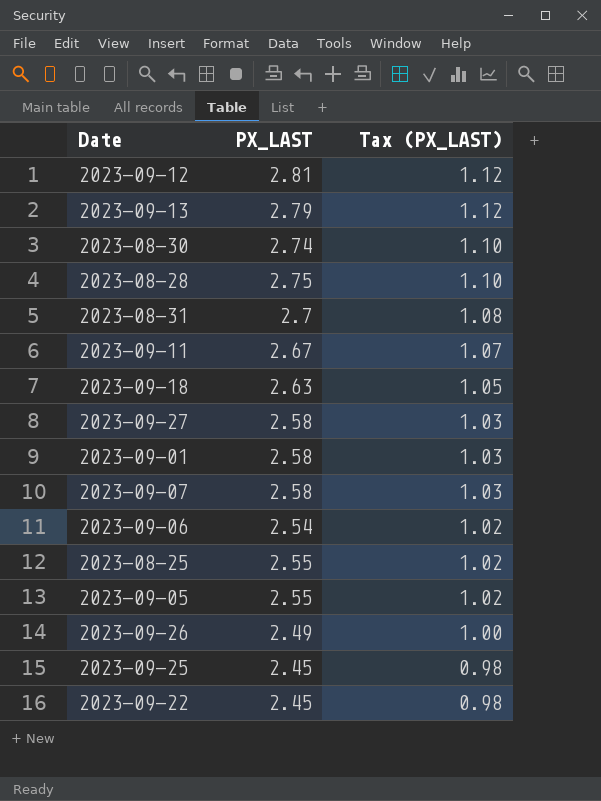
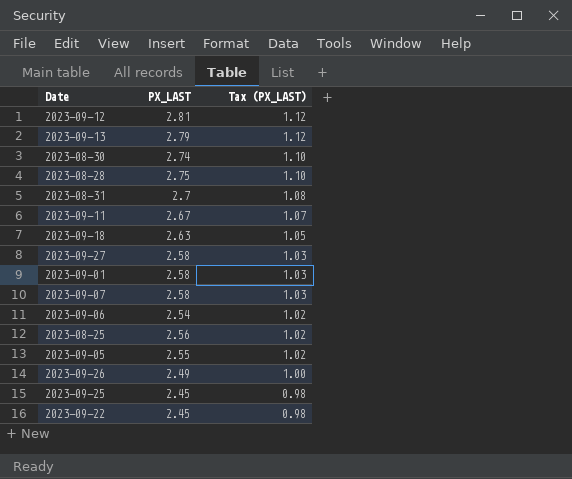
2023-08-25 | PX_LAST: 2.55 -> 2.56

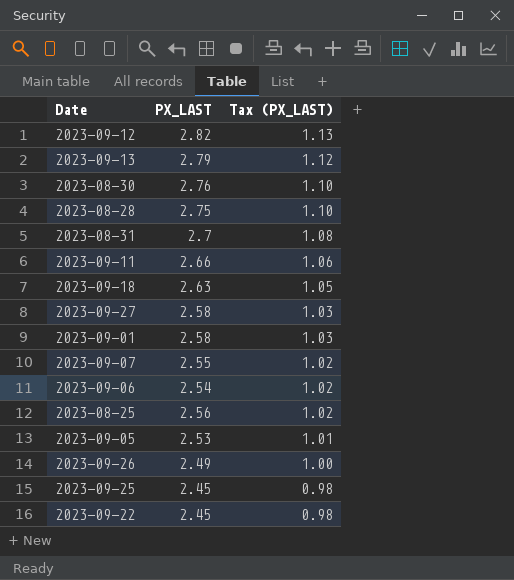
2023-09-12 | PX_LAST: 2.81 -> 2.82
2023-09-12 | Tax (PX_LAST): 1.12 -> 1.13
2023-08-30 | PX_LAST: 2.74 -> 2.76
2023-09-11 | PX_LAST: 2.67 -> 2.66
2023-09-11 | Tax (PX_LAST): 1.07 -> 1.06
2023-09-07 | PX_LAST: 2.58 -> 2.55
2023-09-07 | Tax (PX_LAST): 1.03 -> 1.02
2023-09-05 | PX_LAST: 2.55 -> 2.53
2023-09-05 | Tax (PX_LAST): 1.02 -> 1.01

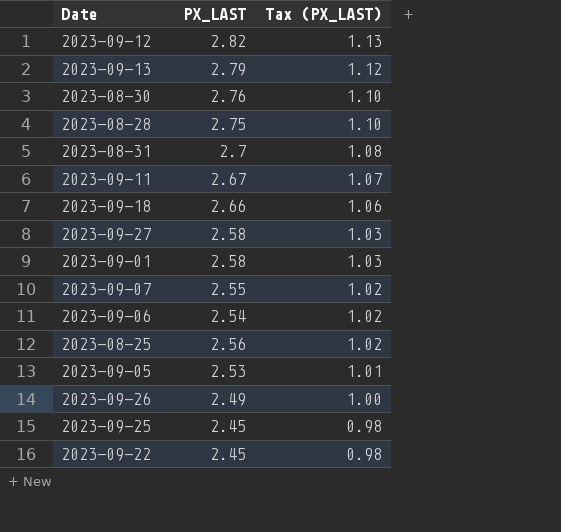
2023-09-11 | PX_LAST: 2.66 -> 2.67
2023-09-11 | Tax (PX_LAST): 1.06 -> 1.07
2023-09-18 | PX_LAST: 2.63 -> 2.66
2023-09-18 | Tax (PX_LAST): 1.05 -> 1.06

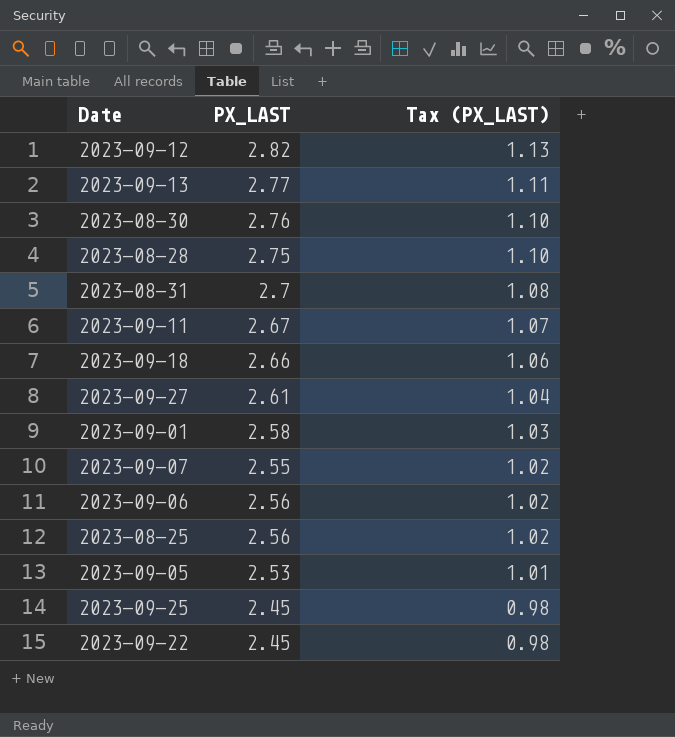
row 2023-09-26: 2.49 | 1.00 -> none
2023-09-13 | PX_LAST: 2.79 -> 2.77
2023-09-13 | Tax (PX_LAST): 1.12 -> 1.11
2023-09-27 | PX_LAST: 2.58 -> 2.61
2023-09-27 | Tax (PX_LAST): 1.03 -> 1.04
2023-09-06 | PX_LAST: 2.54 -> 2.56

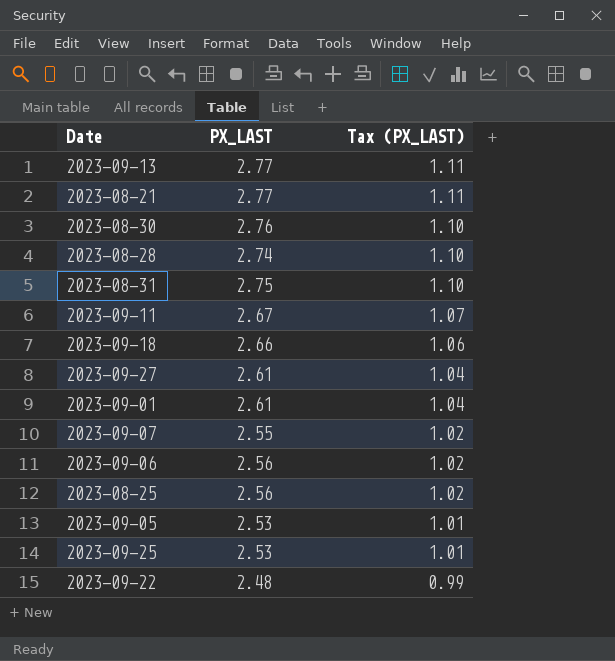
row 2023-09-12: 2.82 | 1.13 -> none
row 2023-08-21: none -> 2.77 | 1.11
2023-08-28 | PX_LAST: 2.75 -> 2.74
2023-08-31 | PX_LAST: 2.7 -> 2.75
2023-08-31 | Tax (PX_LAST): 1.08 -> 1.10
2023-09-01 | PX_LAST: 2.58 -> 2.61
2023-09-01 | Tax (PX_LAST): 1.03 -> 1.04
2023-09-25 | PX_LAST: 2.45 -> 2.53
2023-09-25 | Tax (PX_LAST): 0.98 -> 1.01
2023-09-22 | PX_LAST: 2.45 -> 2.48
2023-09-22 | Tax (PX_LAST): 0.98 -> 0.99

